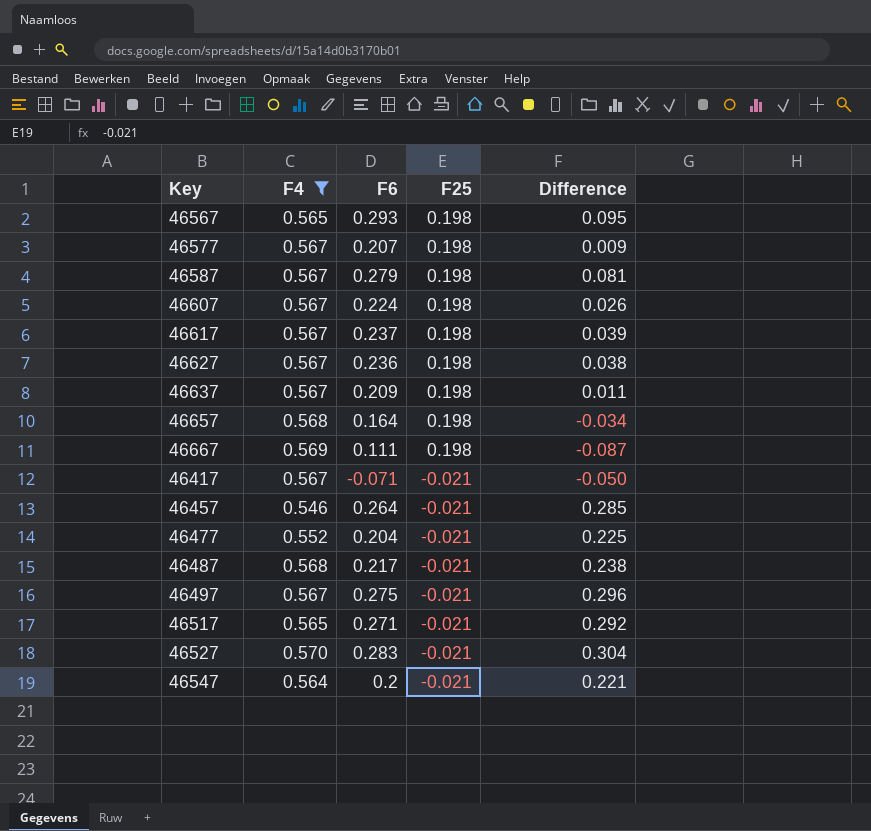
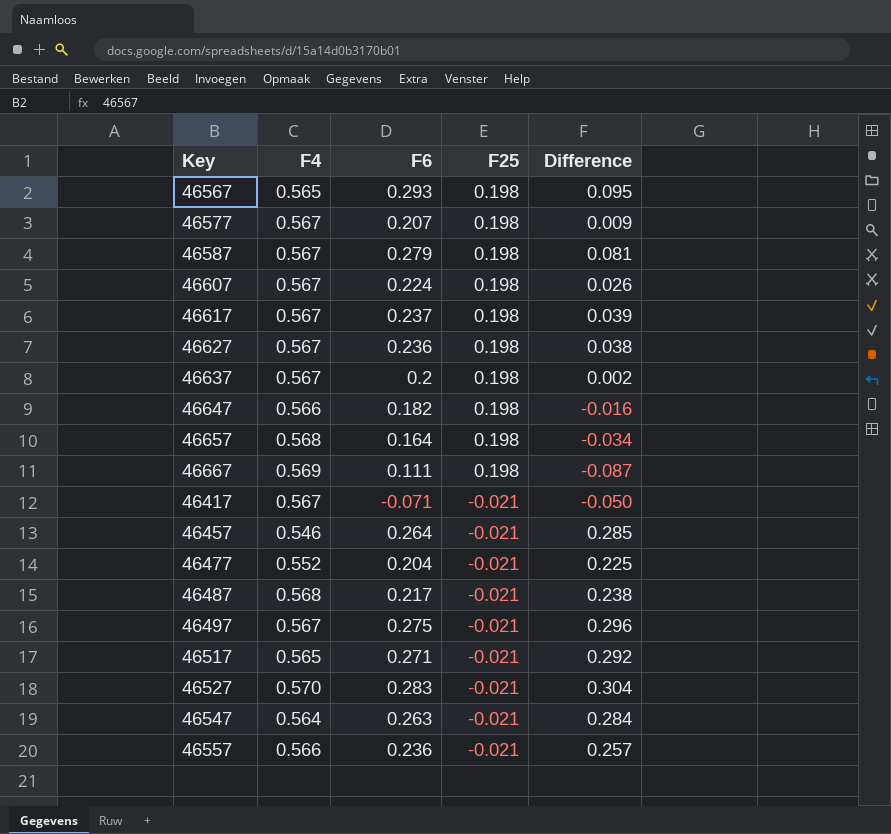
filter: F4 != 0.566 -> none
46637 | F6: 0.209 -> 0.2
46637 | Difference: 0.011 -> 0.002
46547 | F6: 0.2 -> 0.263
46547 | Difference: 0.221 -> 0.284

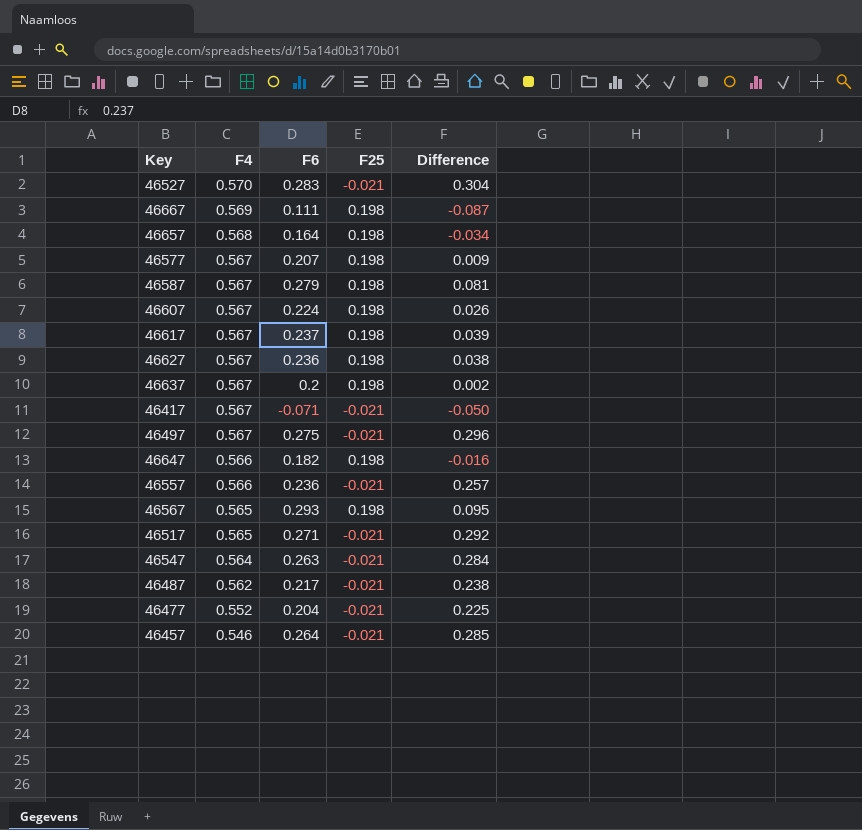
row order: F25 descending -> F4 descending
46487 | F4: 0.568 -> 0.562

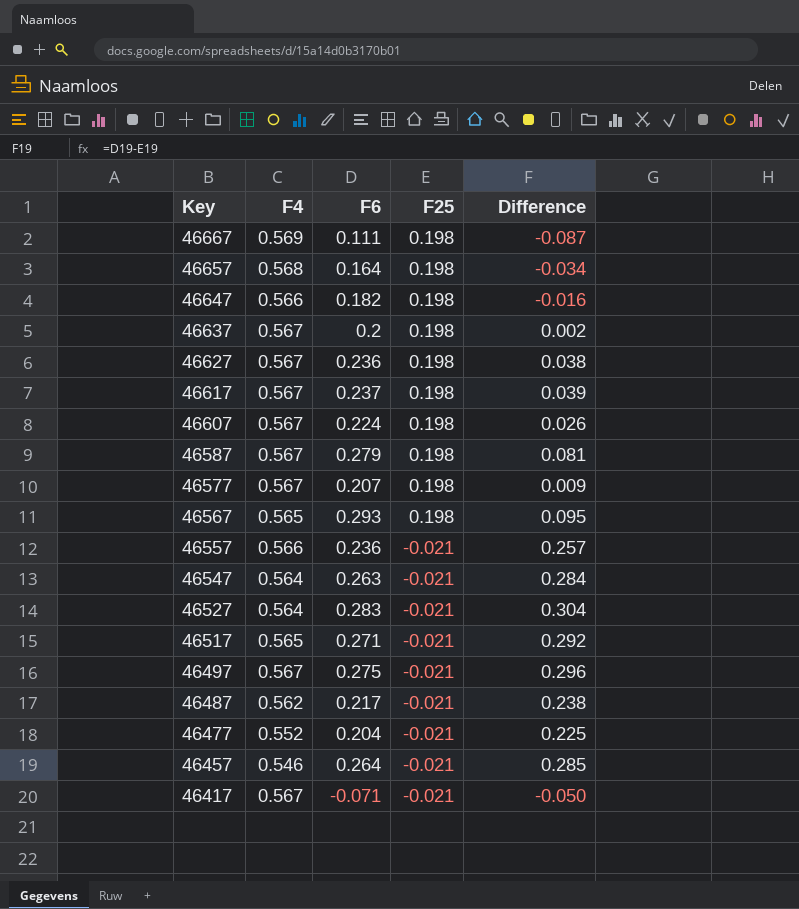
row order: F4 descending -> Key descending
46527 | F4: 0.570 -> 0.564

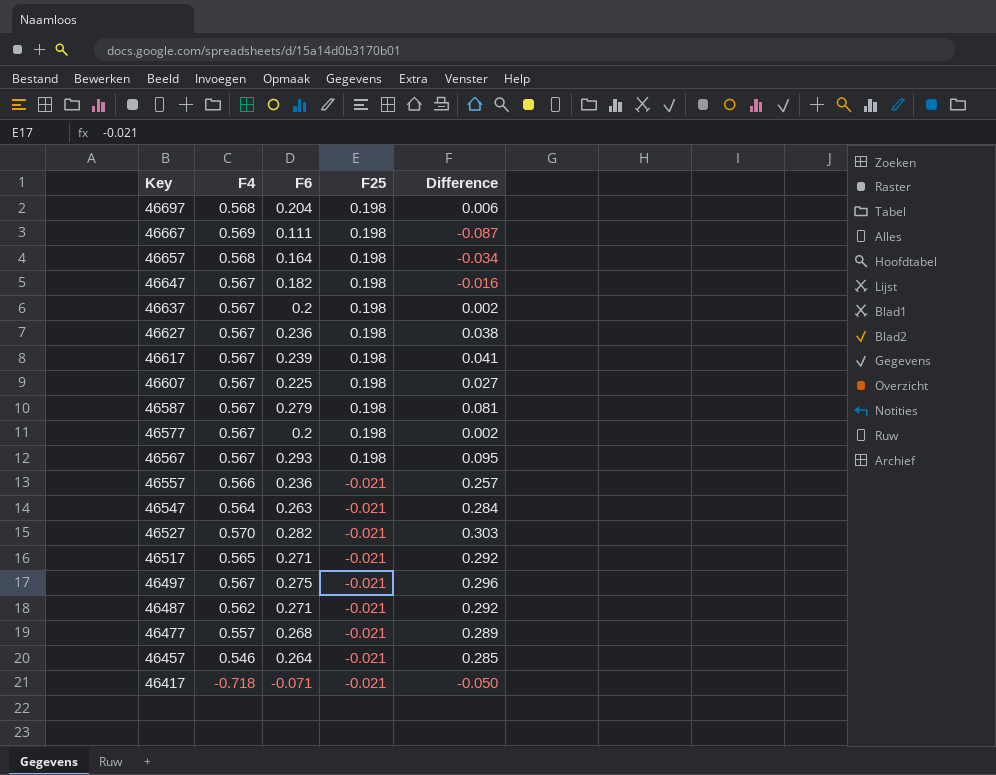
row 46697: none -> 0.568 | 0.204 | 0.198 | 0.006
46647 | F4: 0.566 -> 0.567
46617 | F6: 0.237 -> 0.239
46617 | Difference: 0.039 -> 0.041
46607 | F6: 0.224 -> 0.225
46607 | Difference: 0.026 -> 0.027
46577 | F6: 0.207 -> 0.2
46577 | Difference: 0.009 -> 0.002
46567 | F4: 0.565 -> 0.567
46527 | F4: 0.564 -> 0.570
46527 | F6: 0.283 -> 0.282
46527 | Difference: 0.304 -> 0.303
46487 | F6: 0.217 -> 0.271
46487 | Difference: 0.238 -> 0.292
46477 | F4: 0.552 -> 0.557
46477 | F6: 0.204 -> 0.268
46477 | Difference: 0.225 -> 0.289
46417 | F4: 0.567 -> -0.718

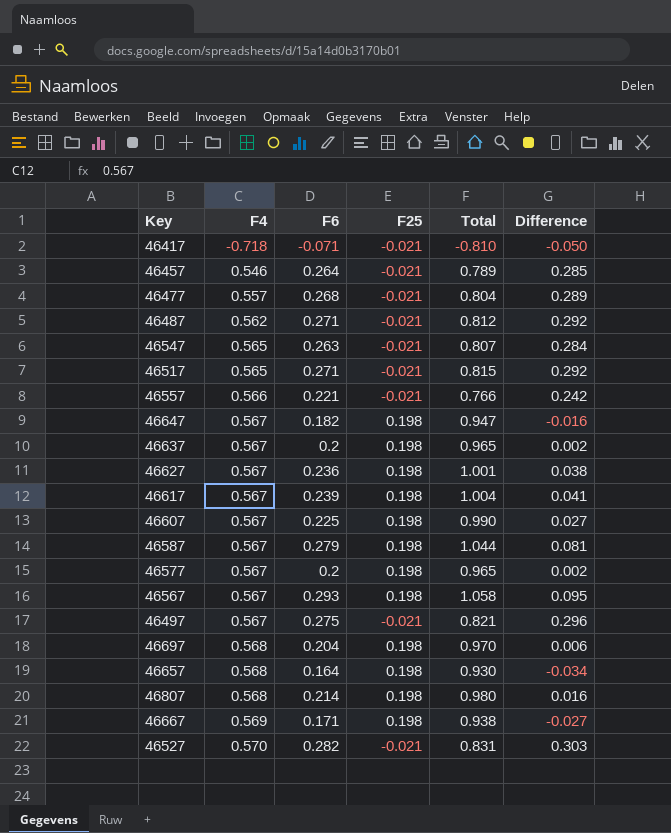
row order: Key descending -> F4 ascending
column Total | formula: none -> [F4] + [F6] + [F25]
46547 | F4: 0.564 -> 0.565
46557 | F6: 0.236 -> 0.221
46557 | Difference: 0.257 -> 0.242
row 46807: none -> 0.568 | 0.214 | 0.198 | 0.980 | 0.016
46667 | F6: 0.111 -> 0.171
46667 | Difference: -0.087 -> -0.027

